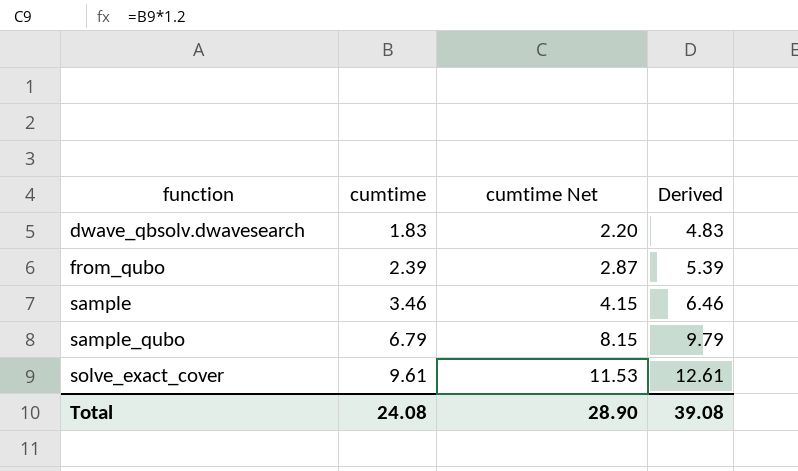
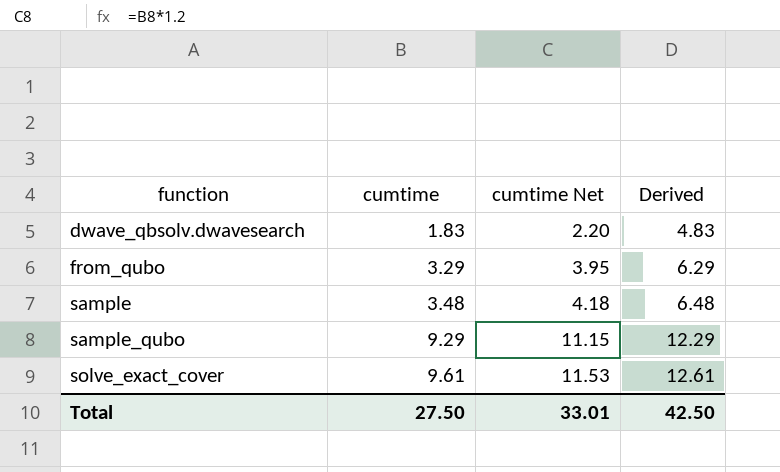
from_qubo | cumtime: 2.39 -> 3.29
from_qubo | cumtime Net: 2.87 -> 3.95
from_qubo | Derived: 5.39 -> 6.29
sample | cumtime: 3.46 -> 3.48
sample | cumtime Net: 4.15 -> 4.18
sample | Derived: 6.46 -> 6.48
sample_qubo | cumtime: 6.79 -> 9.29
sample_qubo | cumtime Net: 8.15 -> 11.15
sample_qubo | Derived: 9.79 -> 12.29
Total | cumtime: 24.08 -> 27.50
Total | cumtime Net: 28.90 -> 33.01
Total | Derived: 39.08 -> 42.50

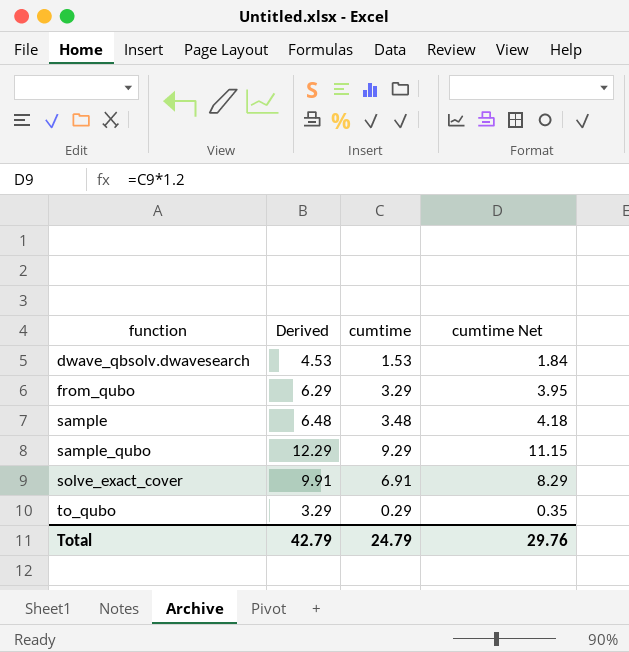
column Derived | position: 4 -> 2
dwave_qbsolv.dwavesearch | Derived: 4.83 -> 4.53
dwave_qbsolv.dwavesearch | cumtime: 1.83 -> 1.53
dwave_qbsolv.dwavesearch | cumtime Net: 2.20 -> 1.84
solve_exact_cover | Derived: 12.61 -> 9.91
solve_exact_cover | cumtime: 9.61 -> 6.91
solve_exact_cover | cumtime Net: 11.53 -> 8.29
row to_qubo: none -> 3.29 | 0.29 | 0.35
Total | Derived: 42.50 -> 42.79
Total | cumtime: 27.50 -> 24.79
Total | cumtime Net: 33.01 -> 29.76

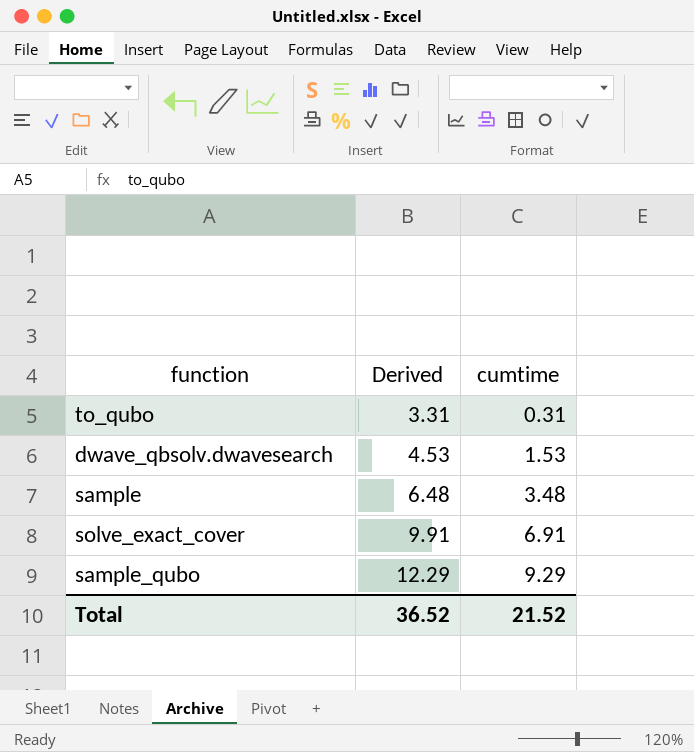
row order: function ascending -> Derived ascending
column cumtime Net | formula: [cumtime] * 1.2 -> none
row from_qubo: 6.29 | 3.29 | 3.95 -> none
to_qubo | Derived: 3.29 -> 3.31
to_qubo | cumtime: 0.29 -> 0.31
Total | Derived: 42.79 -> 36.52
Total | cumtime: 24.79 -> 21.52

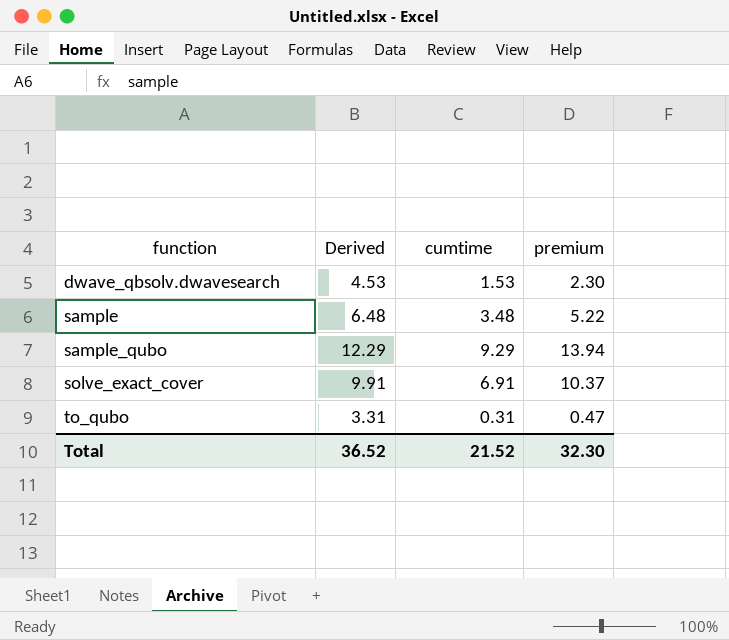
row order: Derived ascending -> function ascending
column premium | formula: none -> [cumtime] * 1.5

